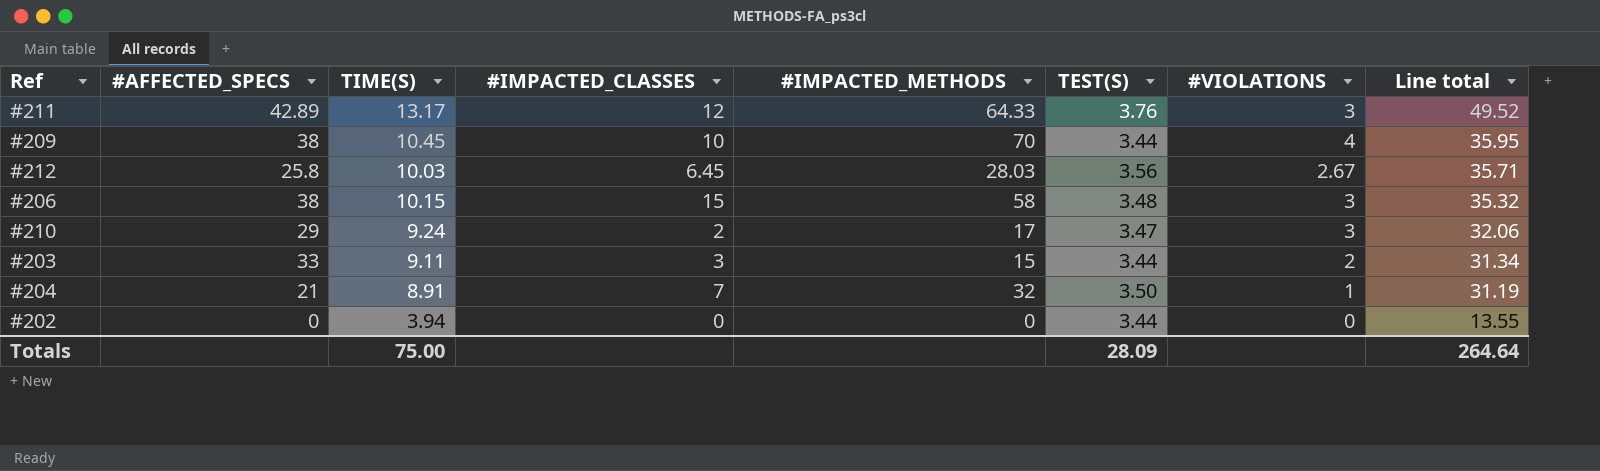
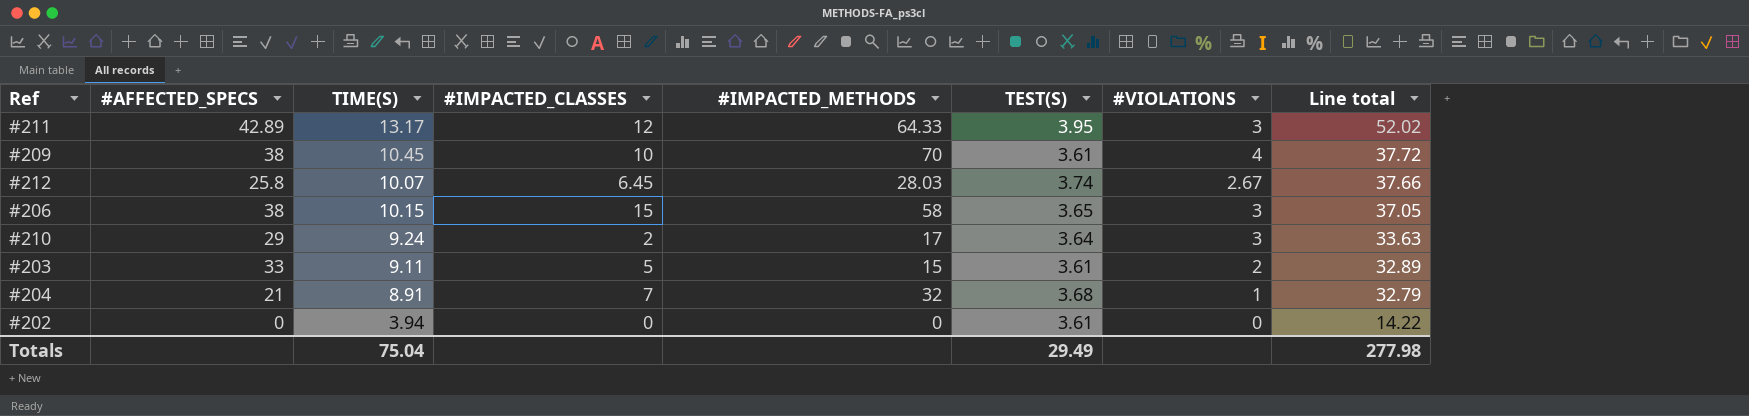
#211 | TEST(S): 3.76 -> 3.95
#211 | Line total: 49.52 -> 52.02
#209 | TEST(S): 3.44 -> 3.61
#209 | Line total: 35.95 -> 37.72
#212 | TIME(S): 10.03 -> 10.07
#212 | TEST(S): 3.56 -> 3.74
#212 | Line total: 35.71 -> 37.66
#206 | TEST(S): 3.48 -> 3.65
#206 | Line total: 35.32 -> 37.05
#210 | TEST(S): 3.47 -> 3.64
#210 | Line total: 32.06 -> 33.63
#203 | #IMPACTED_CLASSES: 3 -> 5
#203 | TEST(S): 3.44 -> 3.61
#203 | Line total: 31.34 -> 32.89
#204 | TEST(S): 3.50 -> 3.68
#204 | Line total: 31.19 -> 32.79
#202 | TEST(S): 3.44 -> 3.61
#202 | Line total: 13.55 -> 14.22
Totals | TIME(S): 75.00 -> 75.04
Totals | TEST(S): 28.09 -> 29.49
Totals | Line total: 264.64 -> 277.98

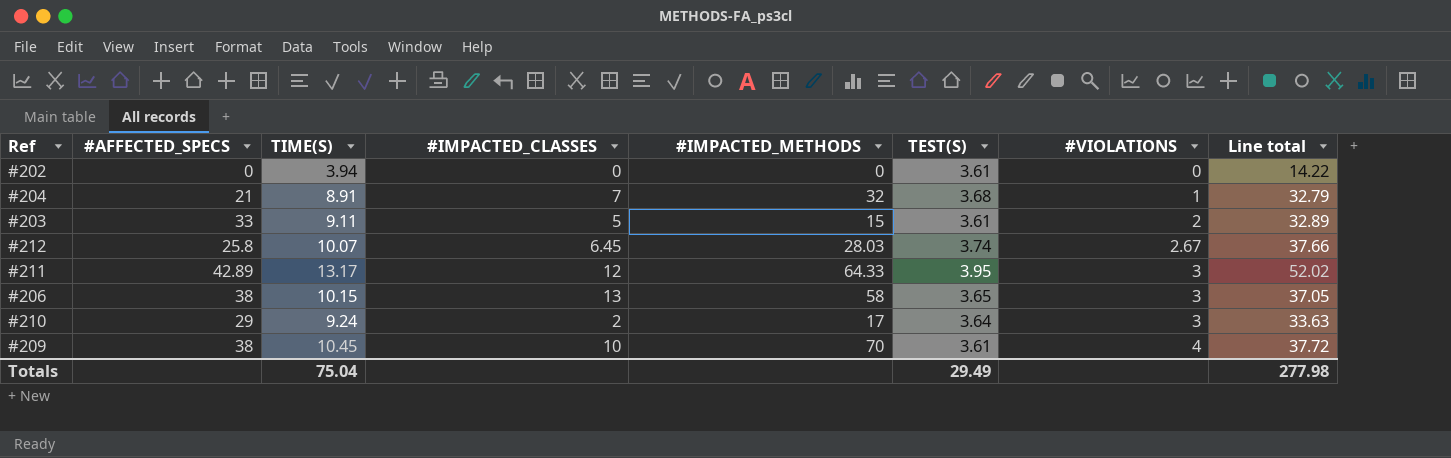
row order: Line total descending -> #VIOLATIONS ascending
#206 | #IMPACTED_CLASSES: 15 -> 13

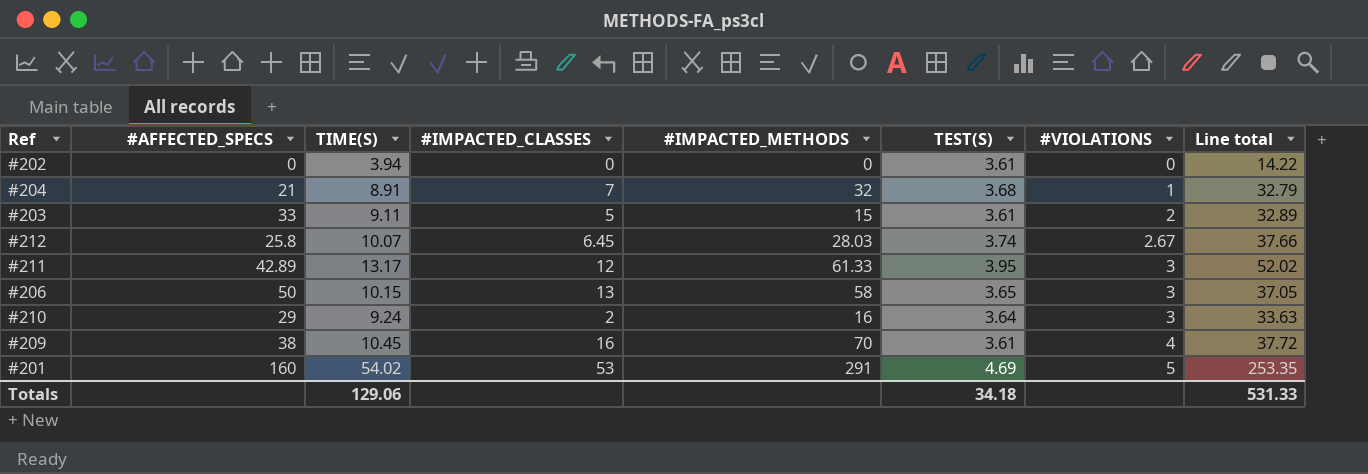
#211 | #IMPACTED_METHODS: 64.33 -> 61.33
#206 | #AFFECTED_SPECS: 38 -> 50
#210 | #IMPACTED_METHODS: 17 -> 16
#209 | #IMPACTED_CLASSES: 10 -> 16
row #201: none -> 160 | 54.02 | 53 | 291 | 4.69 | 5 | 253.35
Totals | TIME(S): 75.04 -> 129.06
Totals | TEST(S): 29.49 -> 34.18
Totals | Line total: 277.98 -> 531.33

